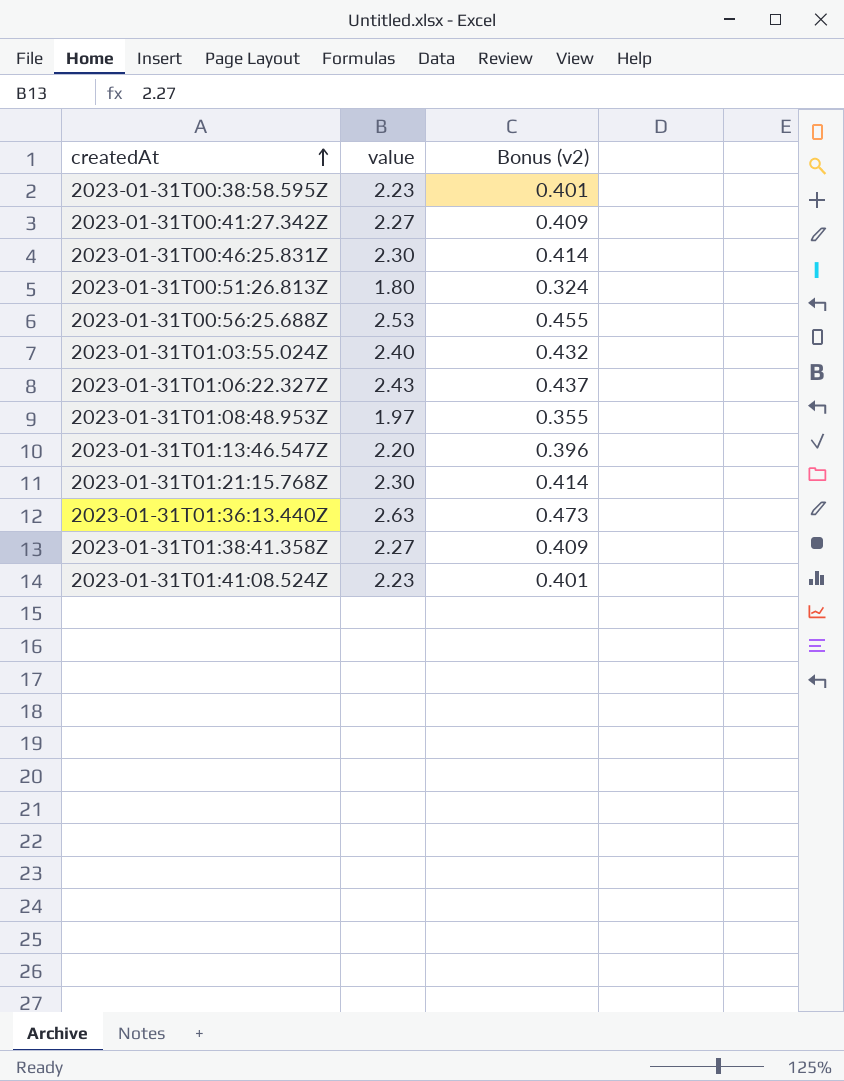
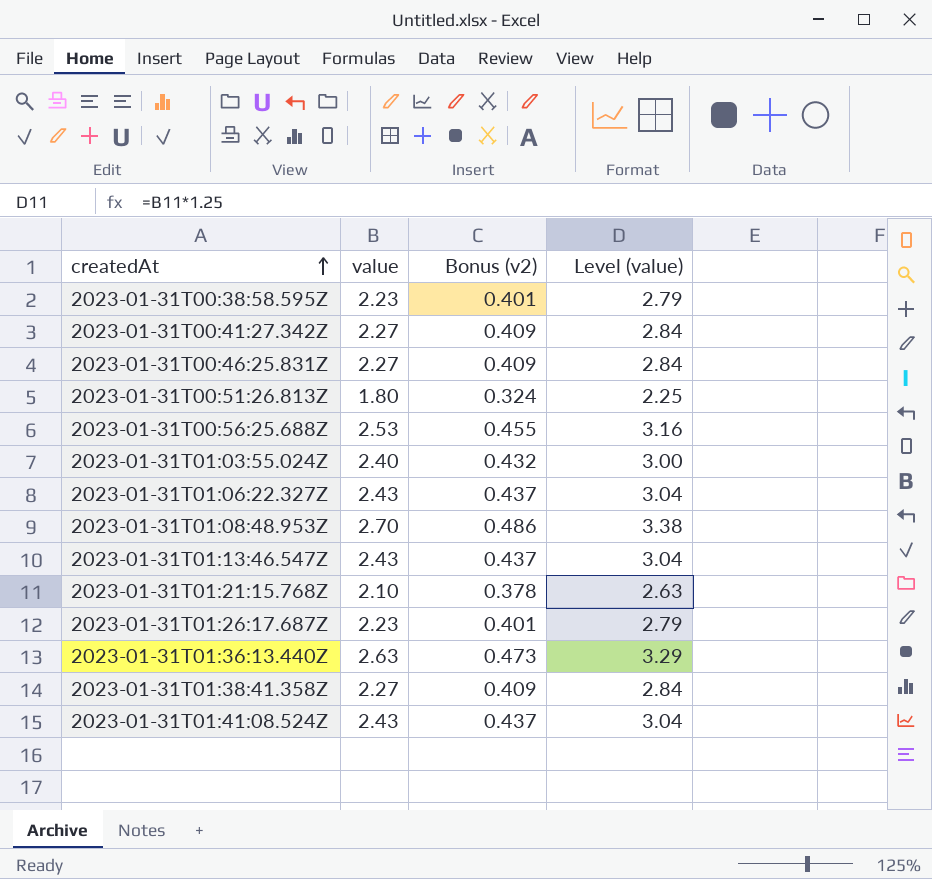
column Level (value) | formula: none -> [value] * 1.25
2023-01-31T00:46:25.831Z | value: 2.30 -> 2.27
2023-01-31T00:46:25.831Z | Bonus (v2): 0.414 -> 0.409
2023-01-31T01:08:48.953Z | value: 1.97 -> 2.70
2023-01-31T01:08:48.953Z | Bonus (v2): 0.355 -> 0.486
2023-01-31T01:13:46.547Z | value: 2.20 -> 2.43
2023-01-31T01:13:46.547Z | Bonus (v2): 0.396 -> 0.437
2023-01-31T01:21:15.768Z | value: 2.30 -> 2.10
2023-01-31T01:21:15.768Z | Bonus (v2): 0.414 -> 0.378
row 2023-01-31T01:26:17.687Z: none -> 2.23 | 0.401 | 2.79
2023-01-31T01:41:08.524Z | value: 2.23 -> 2.43
2023-01-31T01:41:08.524Z | Bonus (v2): 0.401 -> 0.437

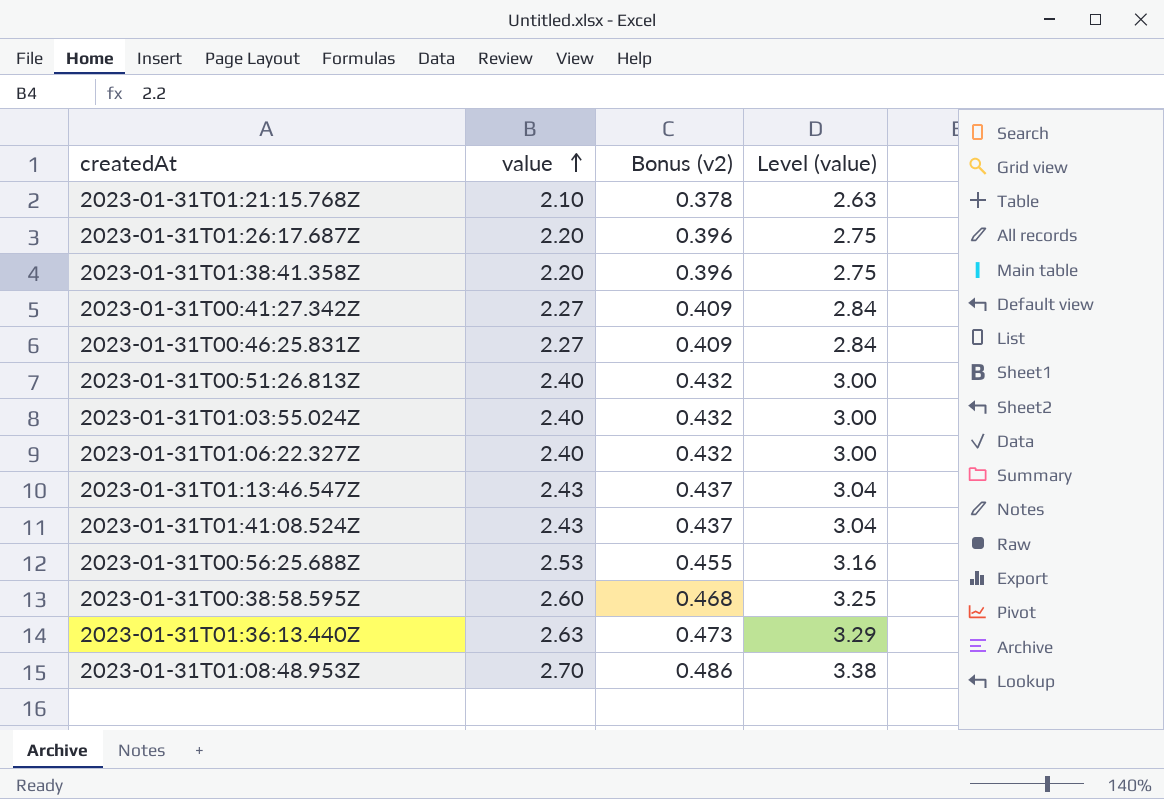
row order: createdAt ascending -> value ascending
2023-01-31T01:26:17.687Z | value: 2.23 -> 2.20
2023-01-31T01:26:17.687Z | Bonus (v2): 0.401 -> 0.396
2023-01-31T01:26:17.687Z | Level (value): 2.79 -> 2.75
2023-01-31T01:38:41.358Z | value: 2.27 -> 2.20
2023-01-31T01:38:41.358Z | Bonus (v2): 0.409 -> 0.396
2023-01-31T01:38:41.358Z | Level (value): 2.84 -> 2.75
2023-01-31T00:51:26.813Z | value: 1.80 -> 2.40
2023-01-31T00:51:26.813Z | Bonus (v2): 0.324 -> 0.432
2023-01-31T00:51:26.813Z | Level (value): 2.25 -> 3.00
2023-01-31T01:06:22.327Z | value: 2.43 -> 2.40
2023-01-31T01:06:22.327Z | Bonus (v2): 0.437 -> 0.432
2023-01-31T01:06:22.327Z | Level (value): 3.04 -> 3.00
2023-01-31T00:38:58.595Z | value: 2.23 -> 2.60
2023-01-31T00:38:58.595Z | Bonus (v2): 0.401 -> 0.468
2023-01-31T00:38:58.595Z | Level (value): 2.79 -> 3.25

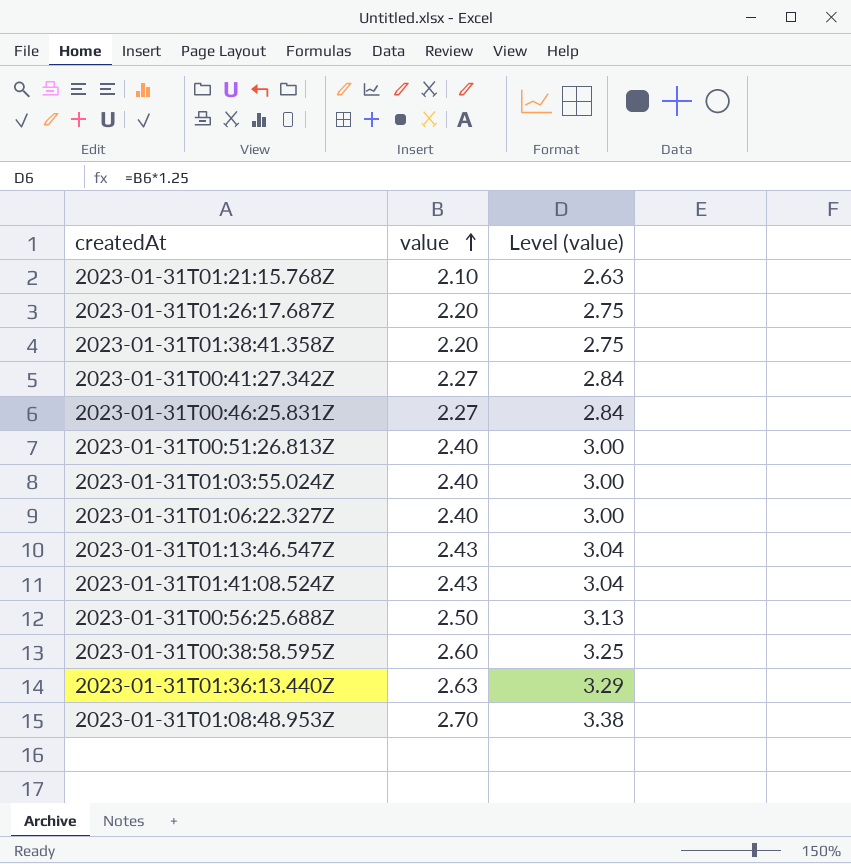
column Bonus (v2) | formula: [value] * 0.18 -> none
2023-01-31T00:56:25.688Z | value: 2.53 -> 2.50
2023-01-31T00:56:25.688Z | Level (value): 3.16 -> 3.13

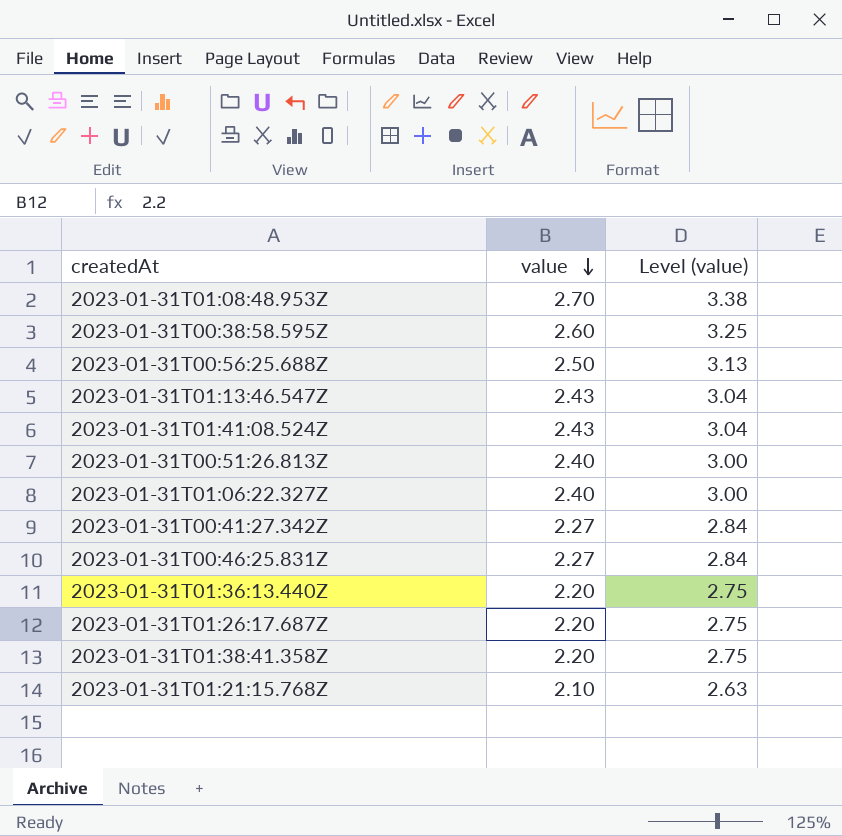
row order: value ascending -> value descending
row 2023-01-31T01:03:55.024Z: 2.40 | 3.00 -> none
2023-01-31T01:36:13.440Z | value: 2.63 -> 2.20
2023-01-31T01:36:13.440Z | Level (value): 3.29 -> 2.75

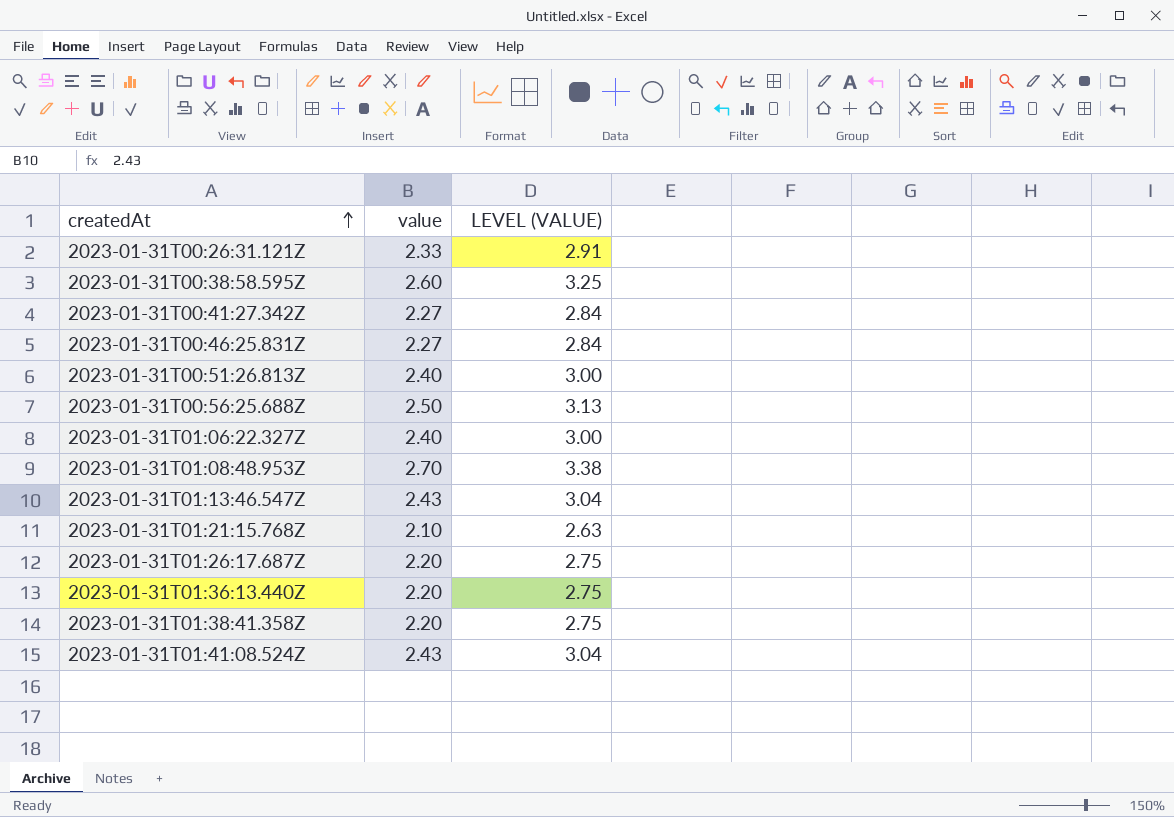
row order: value descending -> createdAt ascending
column name: Level (value) -> LEVEL (VALUE)
row 2023-01-31T00:26:31.121Z: none -> 2.33 | 2.91

